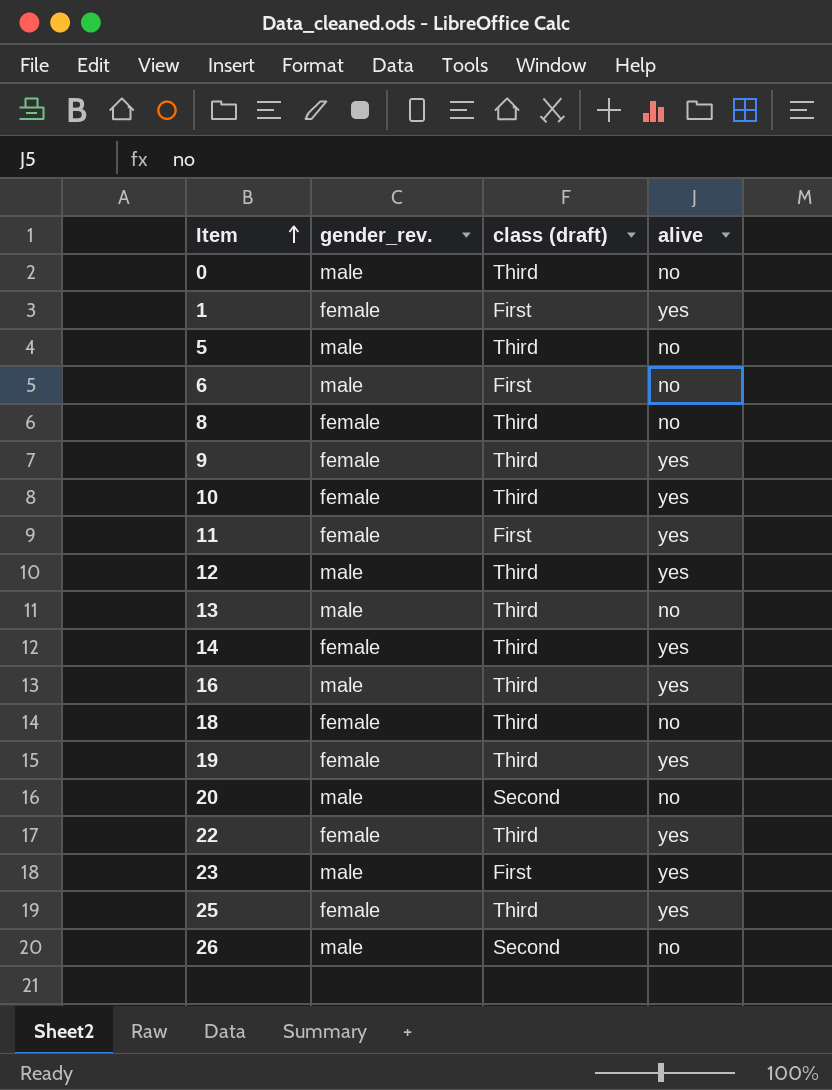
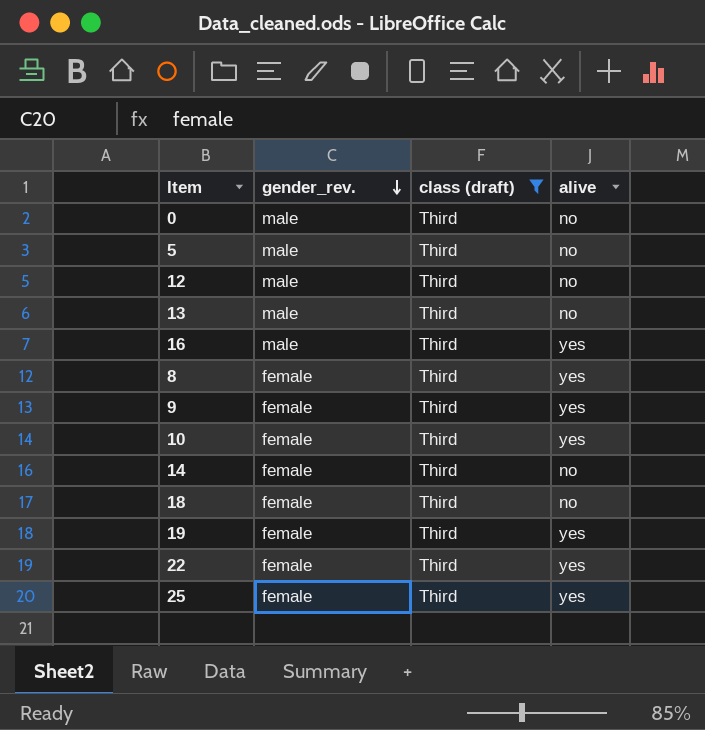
filter: none -> class (draft) = Third
row order: Item ascending -> gender_rev. descending
12 | alive: yes -> no
8 | alive: no -> yes
14 | alive: yes -> no

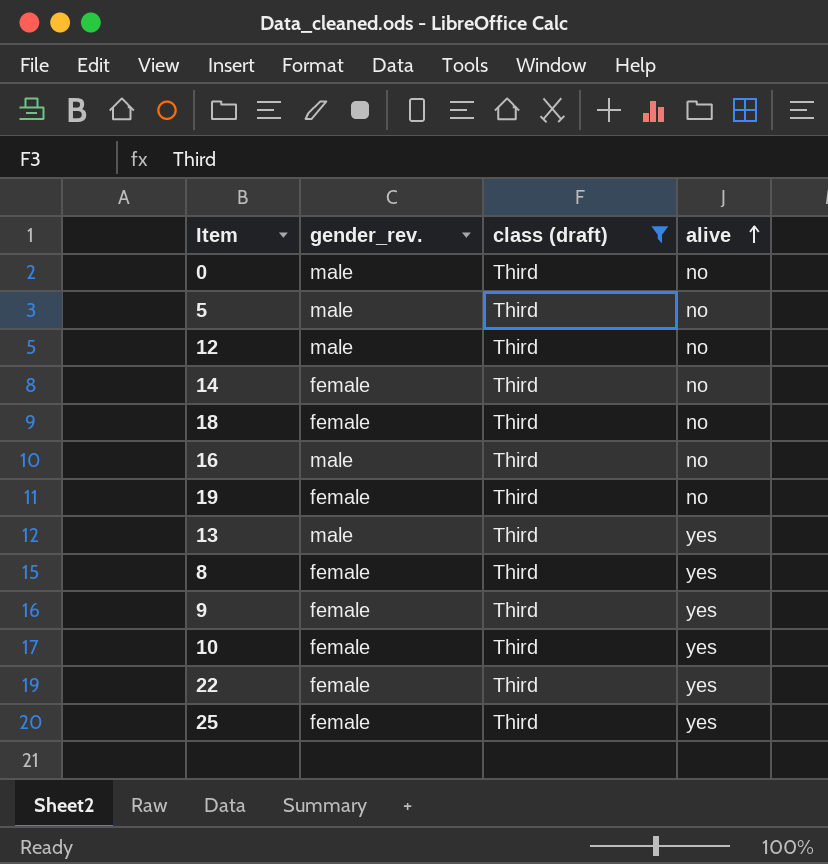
row order: gender_rev. descending -> alive ascending
16 | alive: yes -> no
19 | alive: yes -> no
13 | alive: no -> yes

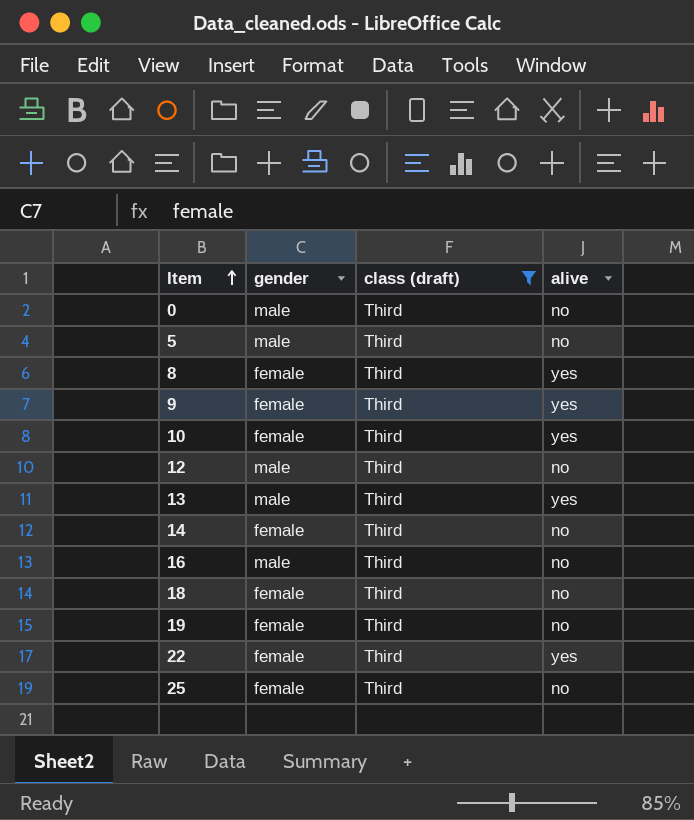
row order: alive ascending -> Item ascending
column name: gender_rev. -> gender
25 | alive: yes -> no

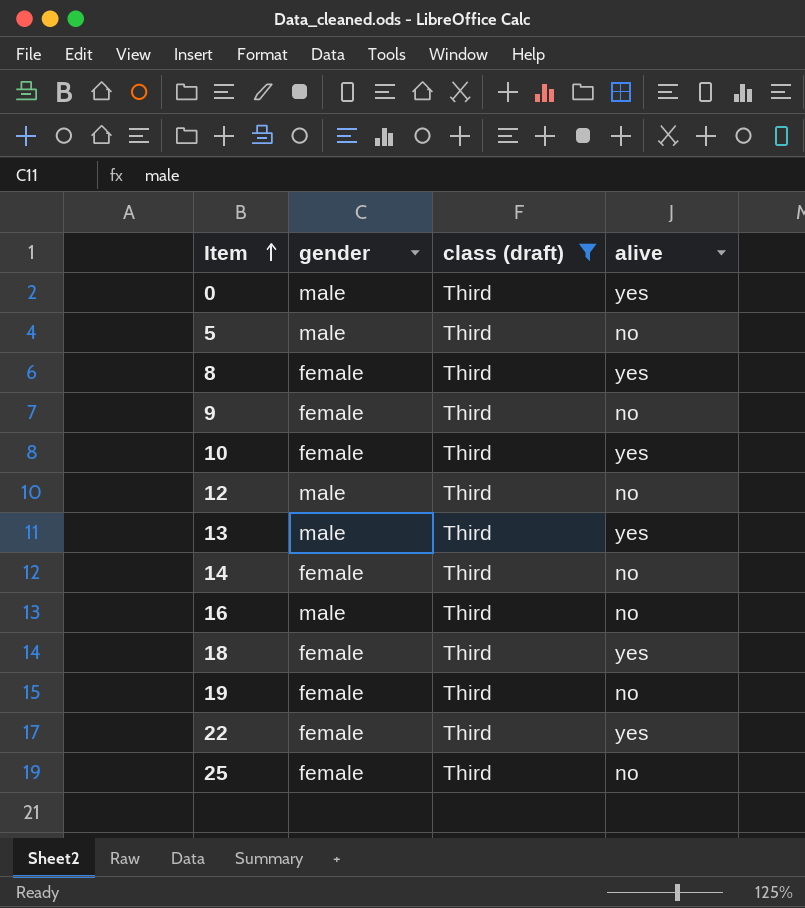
0 | alive: no -> yes
9 | alive: yes -> no
18 | alive: no -> yes

